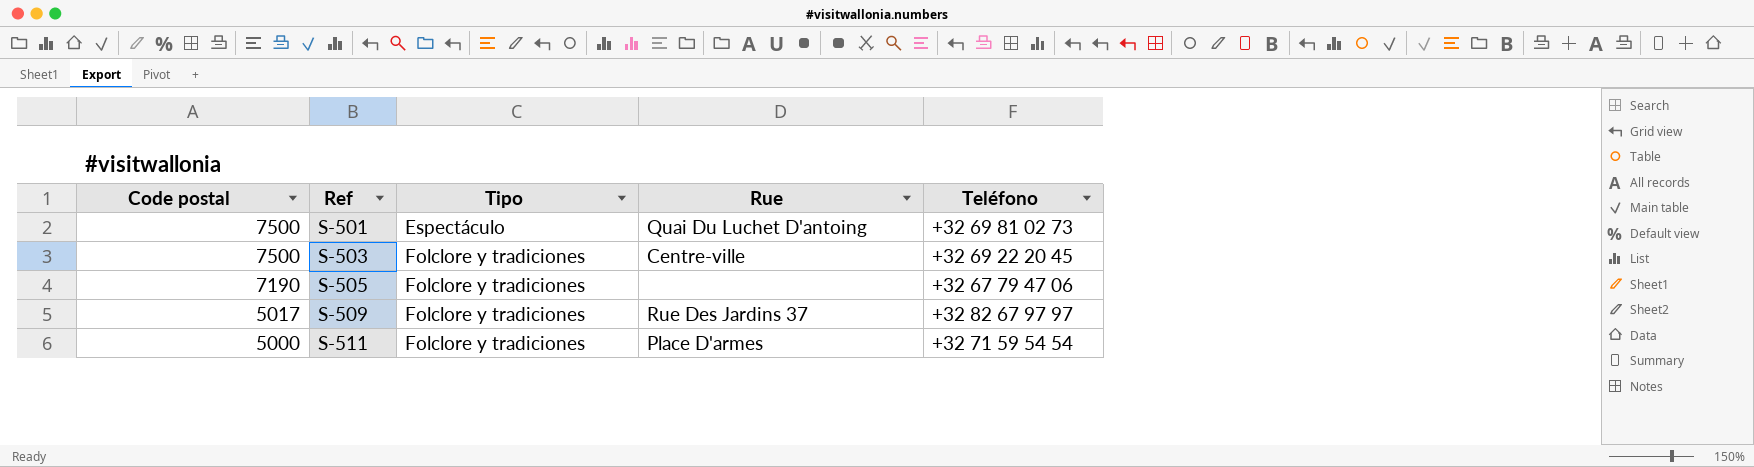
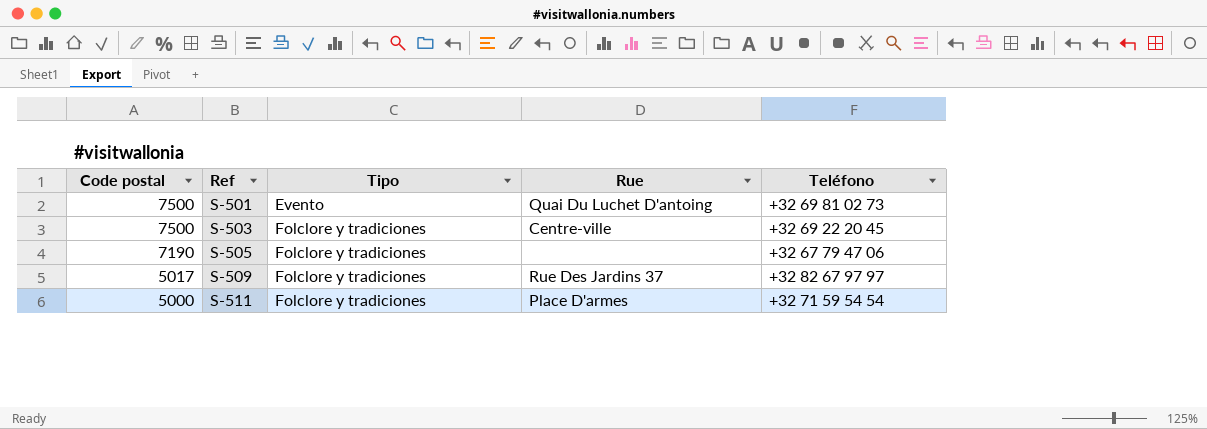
S-501 | Tipo: Espectáculo -> Evento

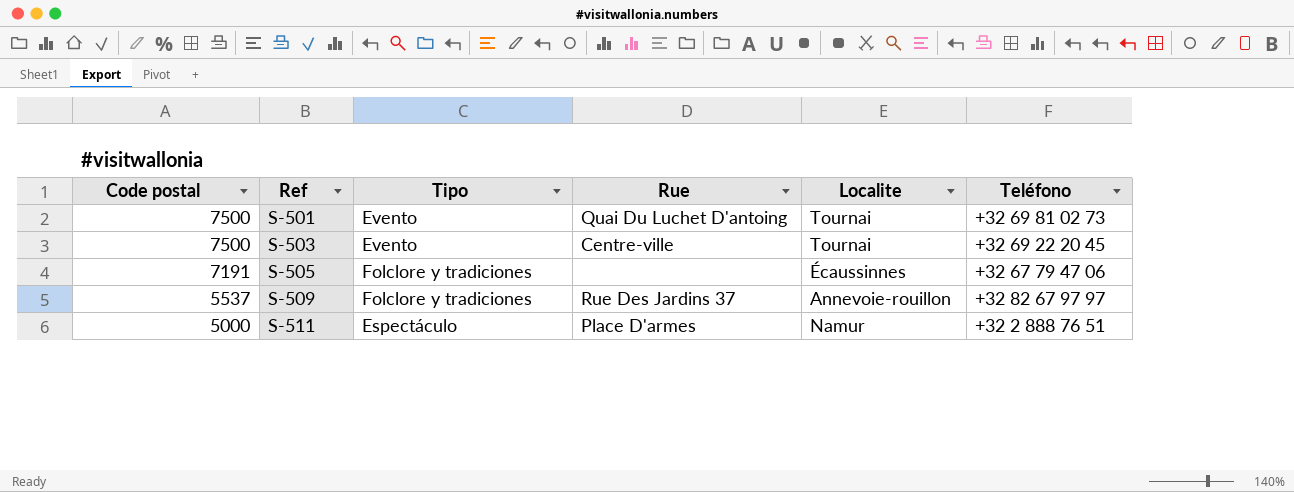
column Localite | position: none -> 5
S-503 | Tipo: Folclore y tradiciones -> Evento
S-505 | Code postal: 7190 -> 7191
S-509 | Code postal: 5017 -> 5537
S-511 | Tipo: Folclore y tradiciones -> Espectáculo
S-511 | Teléfono: +32 71 59 54 54 -> +32 2 888 76 51

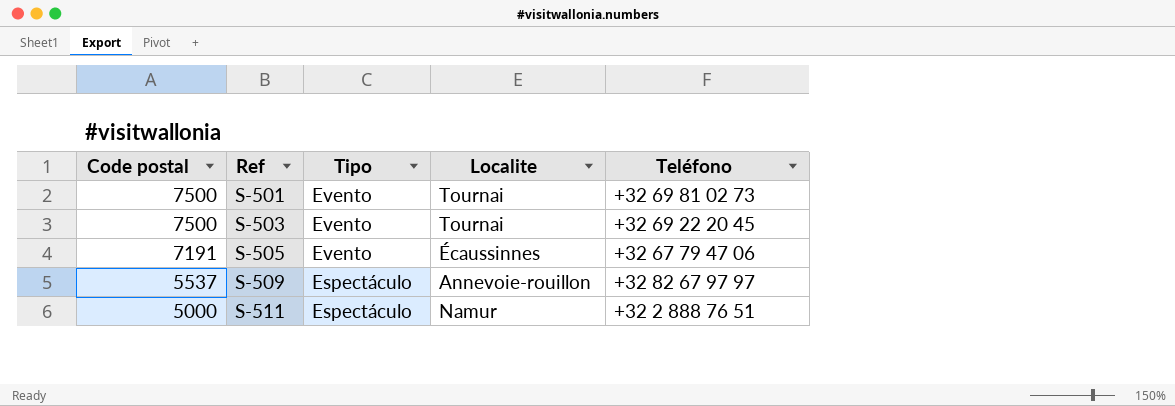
column Rue | position: 4 -> none
S-505 | Tipo: Folclore y tradiciones -> Evento
S-509 | Tipo: Folclore y tradiciones -> Espectáculo

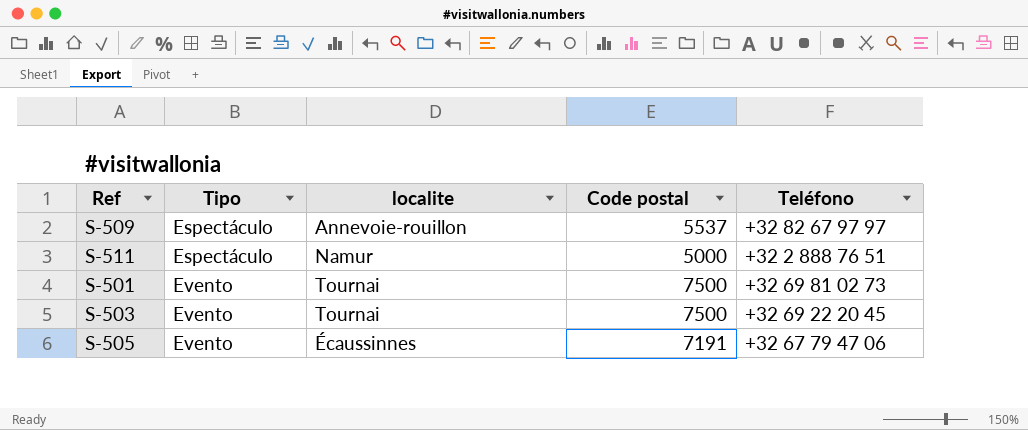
row order: Code postal descending -> Tipo ascending
column name: Localite -> localite
column Code postal | position: 1 -> 4

